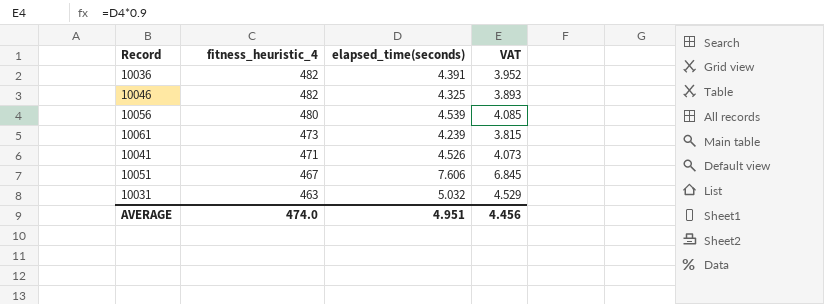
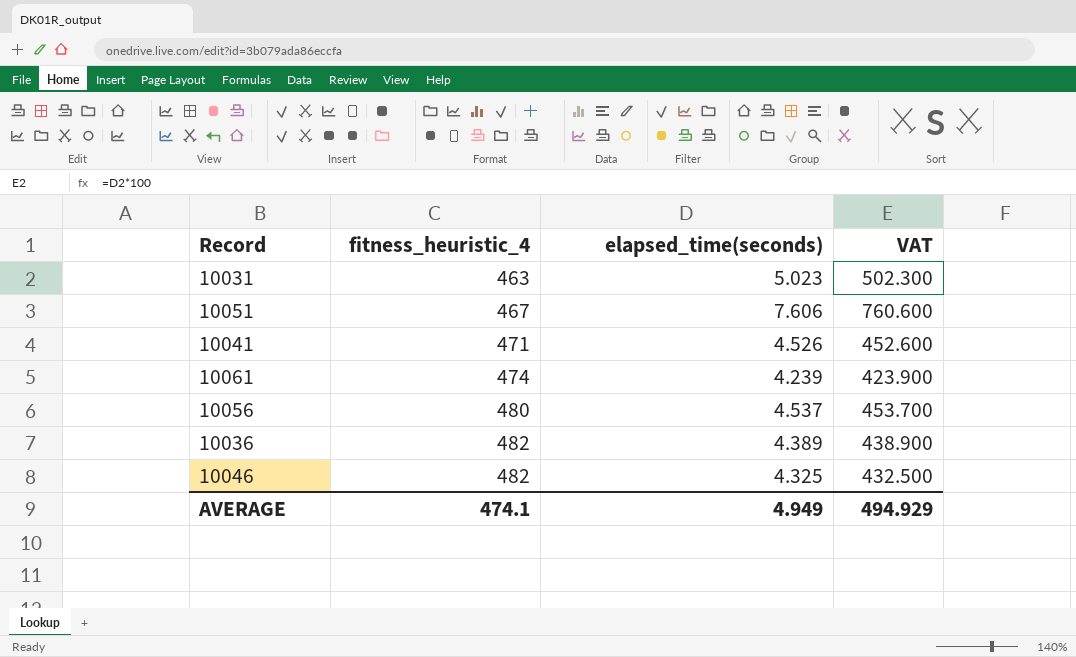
row order: fitness_heuristic_4 descending -> fitness_heuristic_4 ascending
column VAT | formula: [elapsed_time(seconds)] * 0.9 -> [elapsed_time(seconds)] * 100
10031 | elapsed_time(seconds): 5.032 -> 5.023
10061 | fitness_heuristic_4: 473 -> 474
10056 | elapsed_time(seconds): 4.539 -> 4.537
10036 | elapsed_time(seconds): 4.391 -> 4.389
AVERAGE | fitness_heuristic_4: 474.0 -> 474.1
AVERAGE | elapsed_time(seconds): 4.951 -> 4.949
AVERAGE | VAT: 4.456 -> 494.929

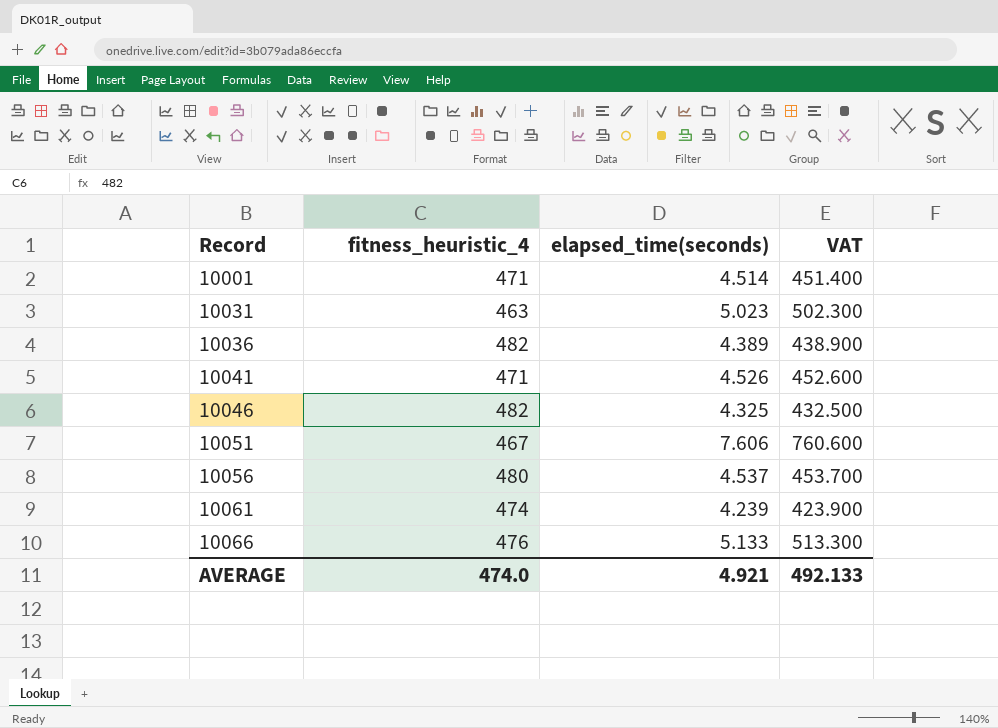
row order: fitness_heuristic_4 ascending -> Record ascending
row 10001: none -> 471 | 4.514 | 451.400
row 10066: none -> 476 | 5.133 | 513.300
AVERAGE | fitness_heuristic_4: 474.1 -> 474.0
AVERAGE | elapsed_time(seconds): 4.949 -> 4.921
AVERAGE | VAT: 494.929 -> 492.133

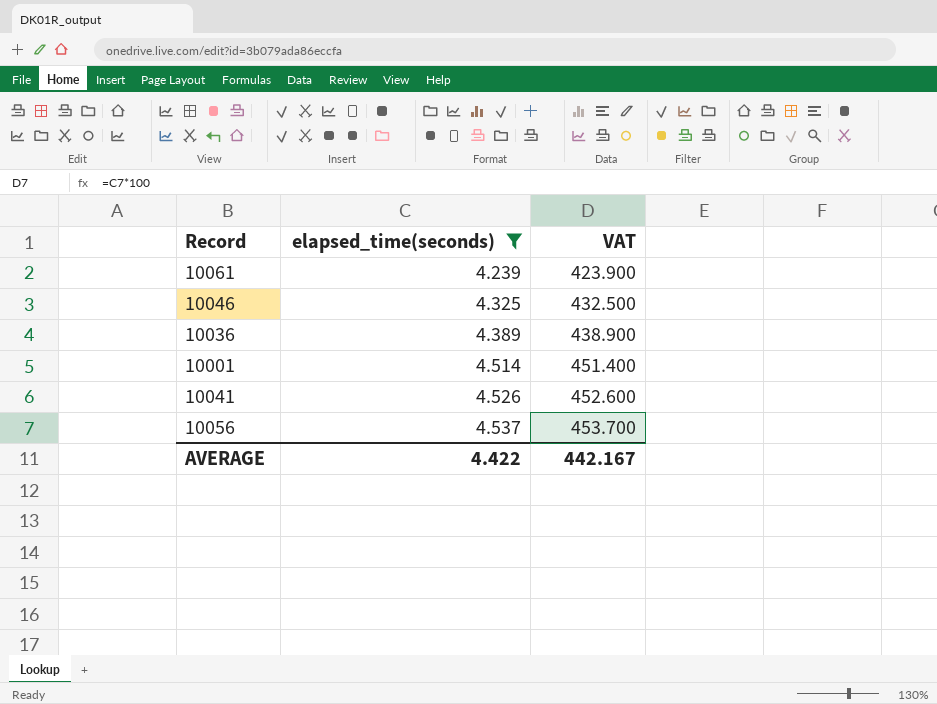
filter: none -> elapsed_time(seconds) <= 4.537
row order: Record ascending -> elapsed_time(seconds) ascending
column fitness_heuristic_4 | position: 2 -> none
AVERAGE | elapsed_time(seconds): 4.921 -> 4.422
AVERAGE | VAT: 492.133 -> 442.167

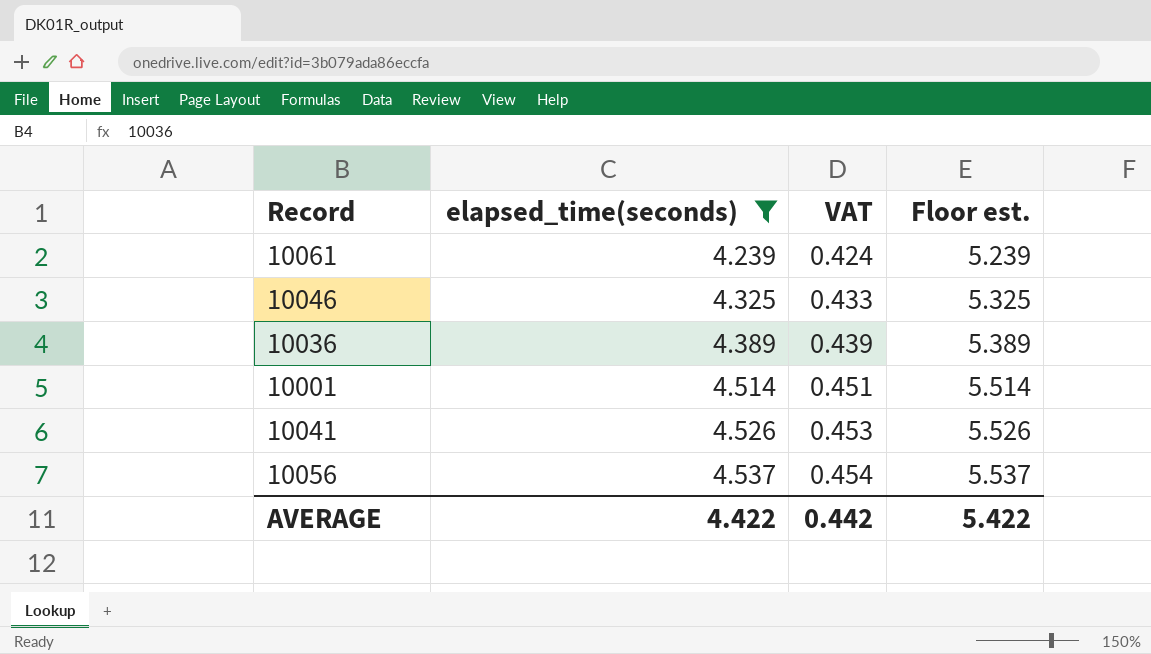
column VAT | formula: [elapsed_time(seconds)] * 100 -> [elapsed_time(seconds)] * 0.1
column Floor est. | formula: none -> [elapsed_time(seconds)] + 1
AVERAGE | VAT: 442.167 -> 0.442

